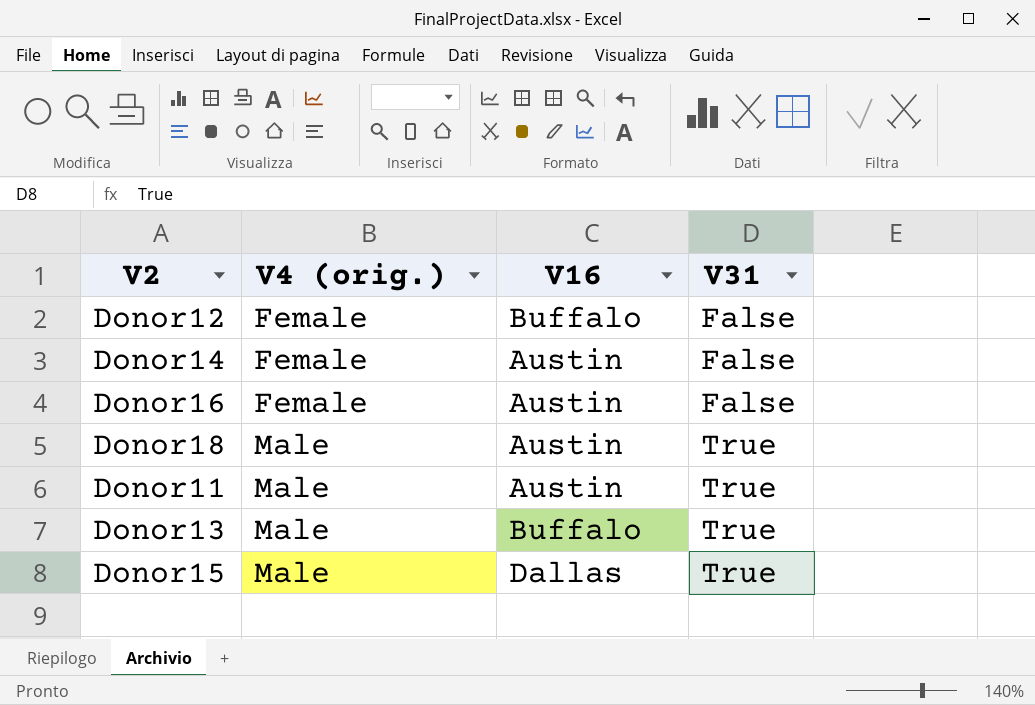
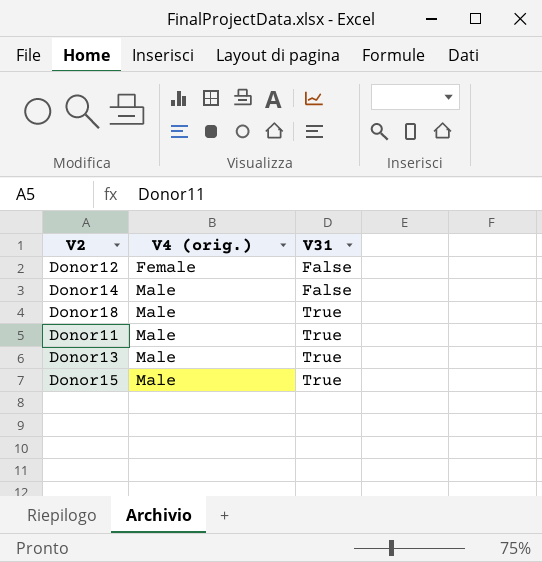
column V16 | position: 3 -> none
row Donor16: Female | Austin | False -> none
Donor14 | V4 (orig.): Female -> Male

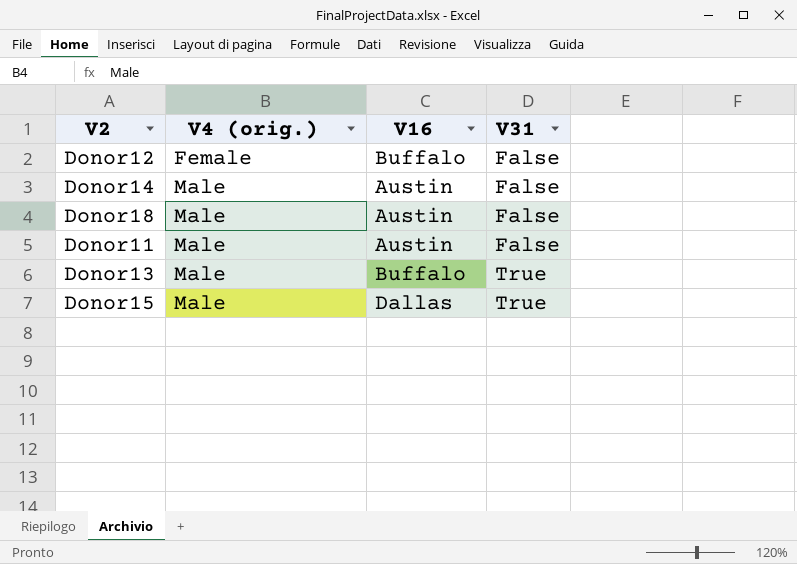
column V16 | position: none -> 3
Donor18 | V31: True -> False
Donor11 | V31: True -> False

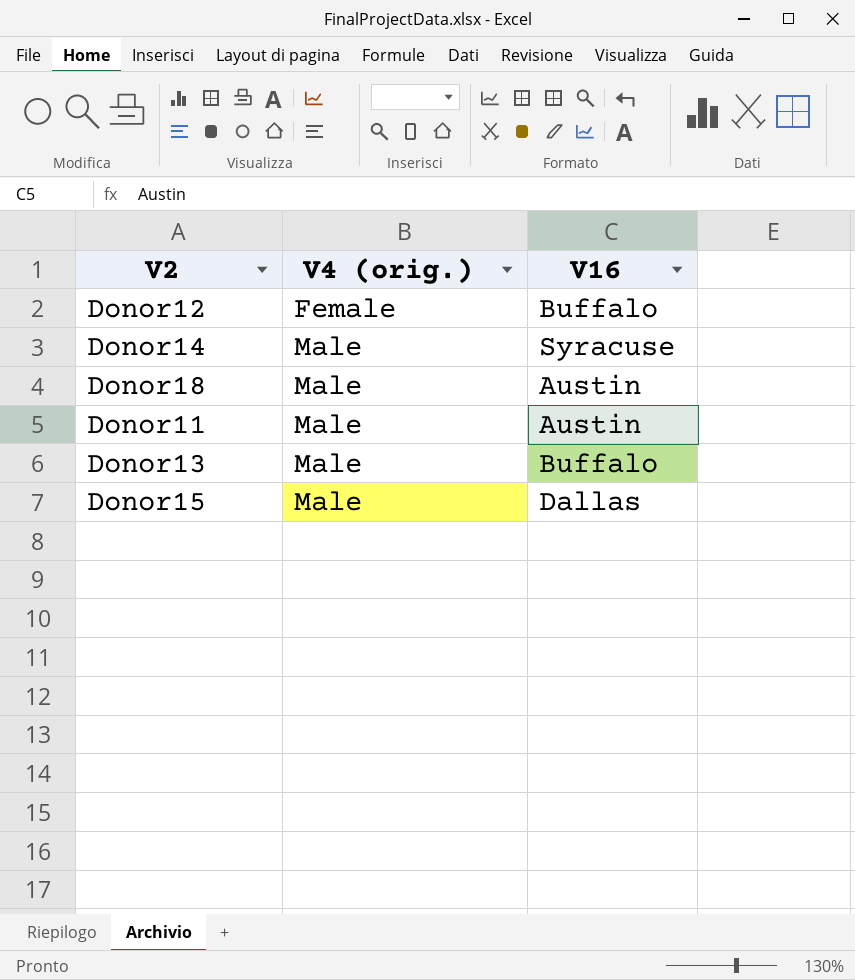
column V31 | position: 4 -> none
Donor14 | V16: Austin -> Syracuse

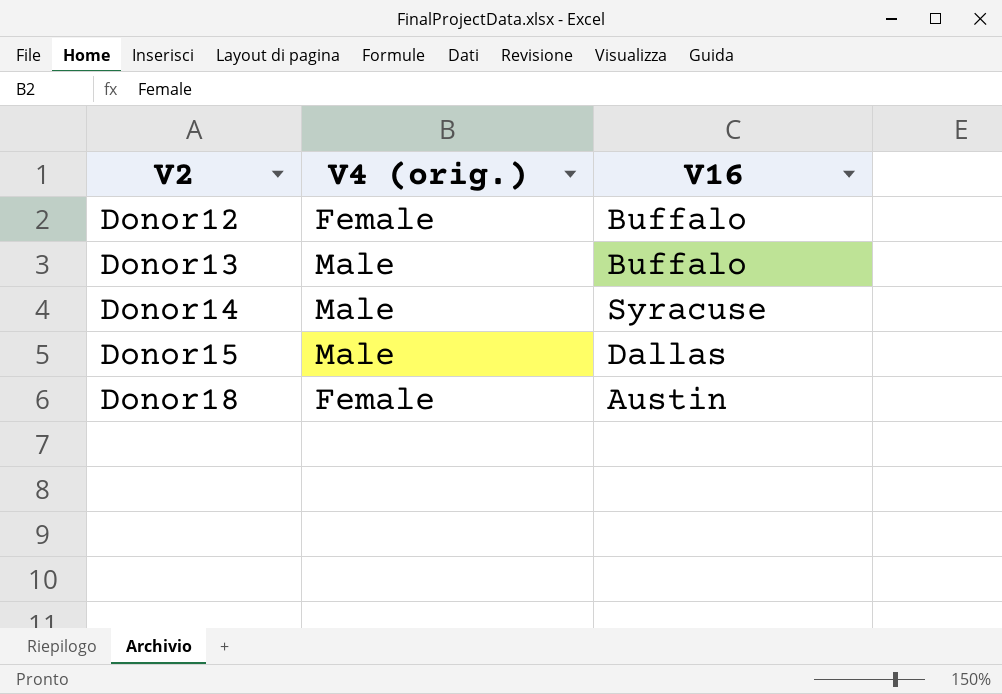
row order: V4 (orig.) ascending -> V2 ascending
row Donor11: Male | Austin -> none
Donor18 | V4 (orig.): Male -> Female

